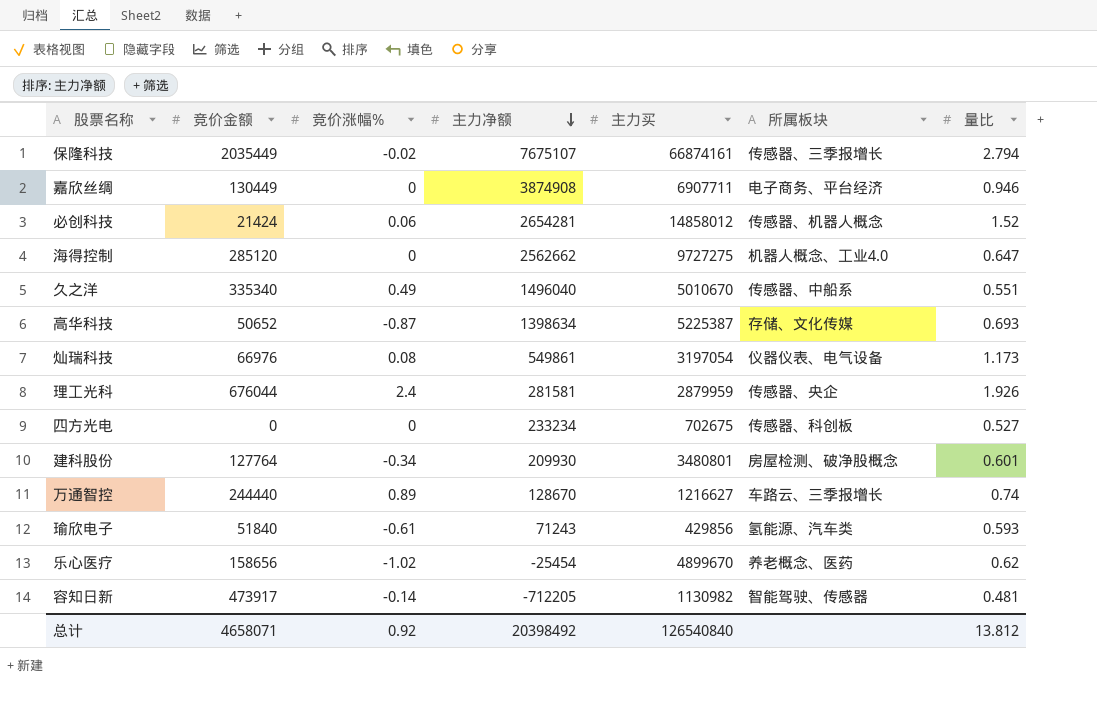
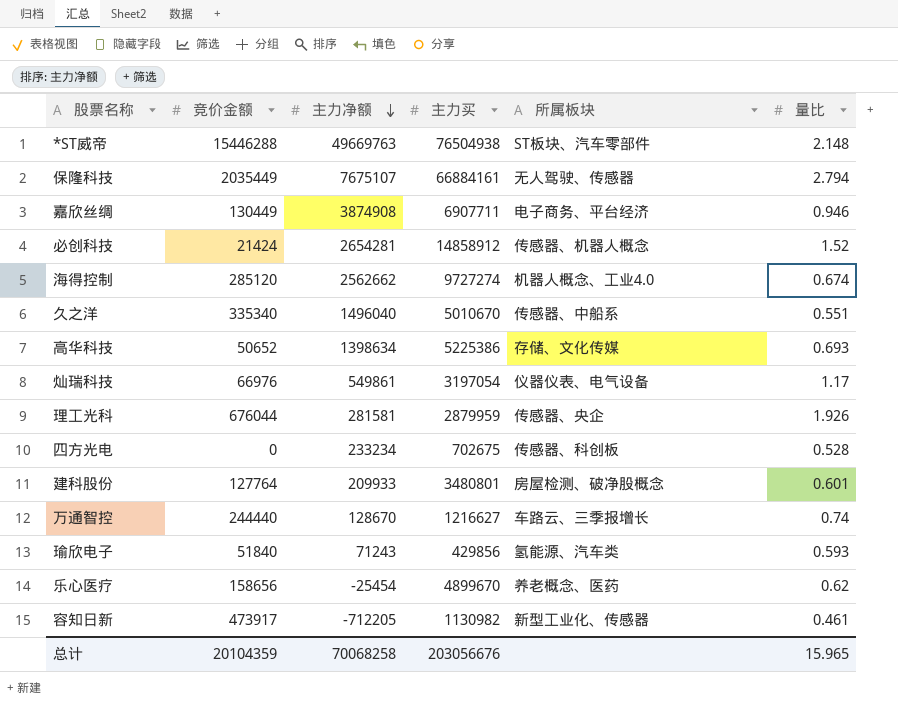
column 竞价涨幅% | position: 3 -> none
row *ST威帝: none -> 15446288 | 49669763 | 76504938 | ST板块、汽车零部件 | 2.148
保隆科技 | 主力买: 66874161 -> 66884161
保隆科技 | 所属板块: 传感器、三季报增长 -> 无人驾驶、传感器
必创科技 | 主力买: 14858012 -> 14858912
海得控制 | 主力买: 9727275 -> 9727274
海得控制 | 量比: 0.647 -> 0.674
高华科技 | 主力买: 5225387 -> 5225386
灿瑞科技 | 量比: 1.173 -> 1.17
四方光电 | 量比: 0.527 -> 0.528
建科股份 | 主力净额: 209930 -> 209933
容知日新 | 所属板块: 智能驾驶、传感器 -> 新型工业化、传感器
容知日新 | 量比: 0.481 -> 0.461
总计 | 竞价金额: 4658071 -> 20104359
总计 | 主力净额: 20398492 -> 70068258
总计 | 主力买: 126540840 -> 203056676
总计 | 量比: 13.812 -> 15.965

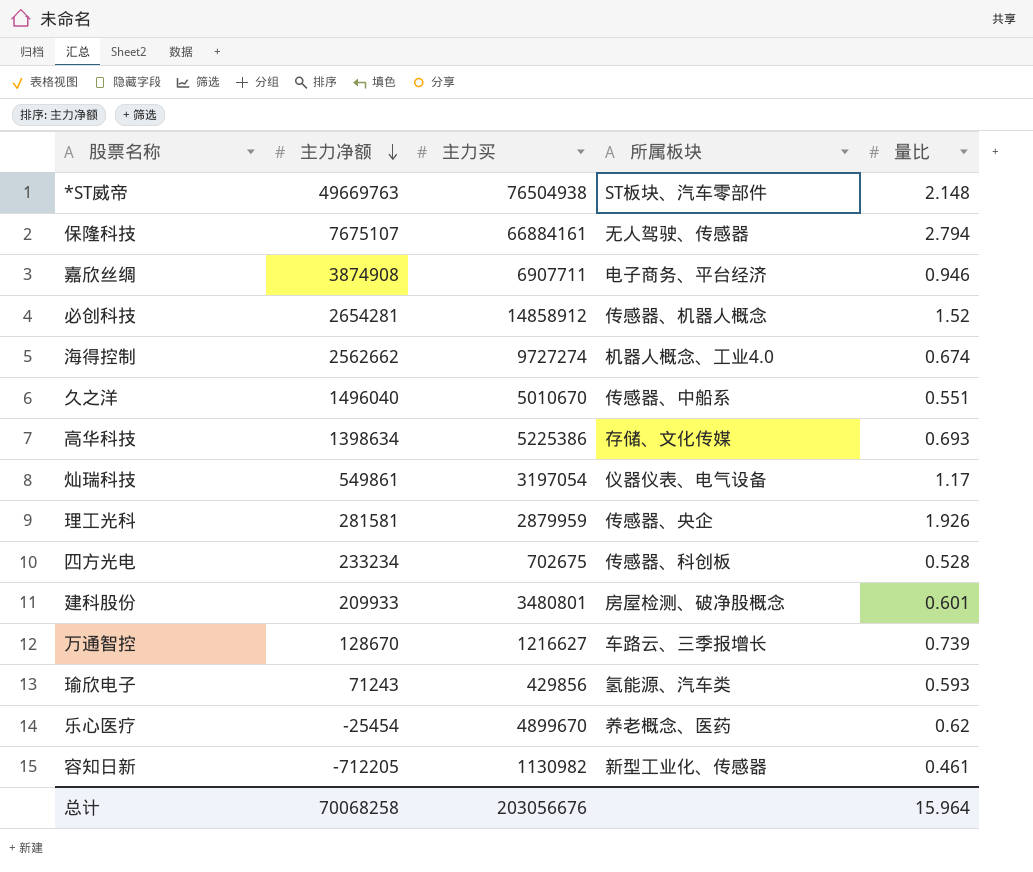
column 竞价金额 | position: 2 -> none
万通智控 | 量比: 0.74 -> 0.739
总计 | 量比: 15.965 -> 15.964

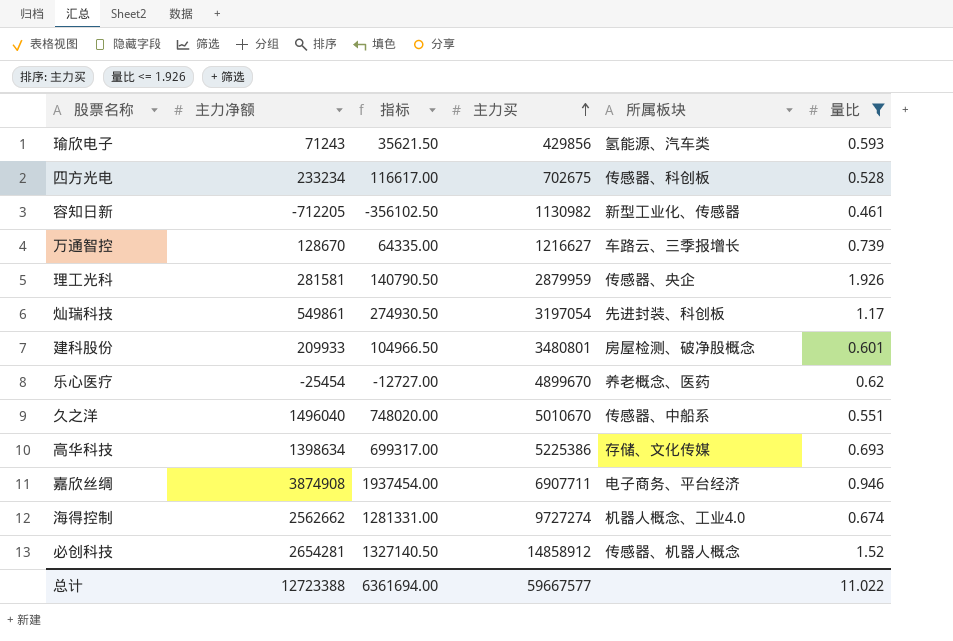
filter: none -> 量比 <= 1.926
row order: 主力净额 descending -> 主力买 ascending
column 指标 | formula: none -> [主力净额] * 0.5
灿瑞科技 | 所属板块: 仪器仪表、电气设备 -> 先进封装、科创板
总计 | 主力净额: 70068258 -> 12723388
总计 | 主力买: 203056676 -> 59667577
总计 | 量比: 15.964 -> 11.022

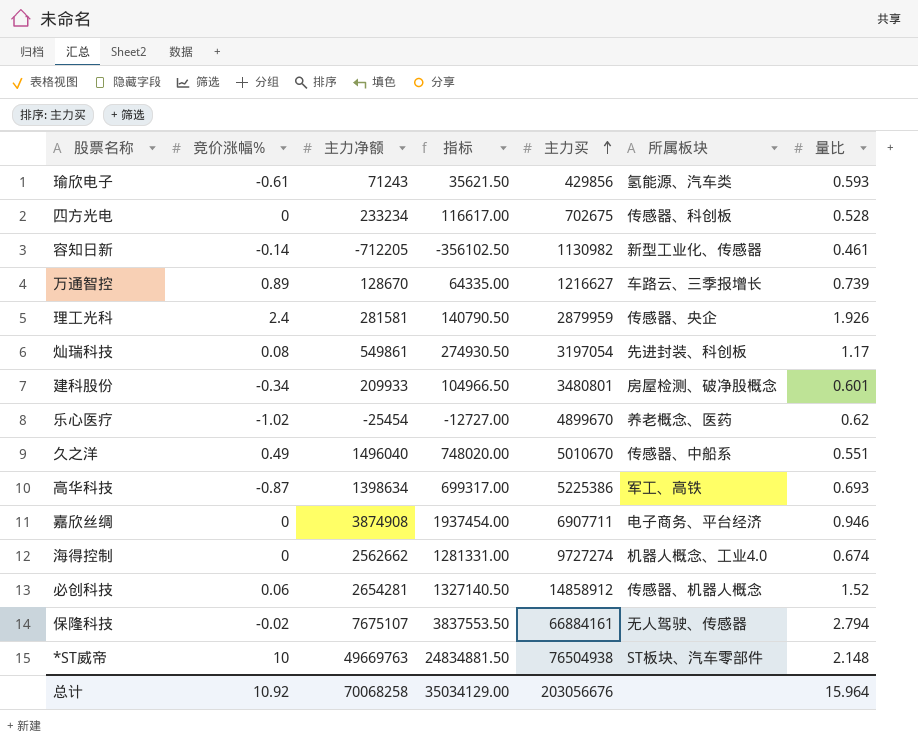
filter: 量比 <= 1.926 -> none
column 竞价涨幅% | position: none -> 2
高华科技 | 所属板块: 存储、文化传媒 -> 军工、高铁
总计 | 主力净额: 12723388 -> 70068258
总计 | 指标: 6361694.00 -> 35034129.00
总计 | 主力买: 59667577 -> 203056676
总计 | 量比: 11.022 -> 15.964

